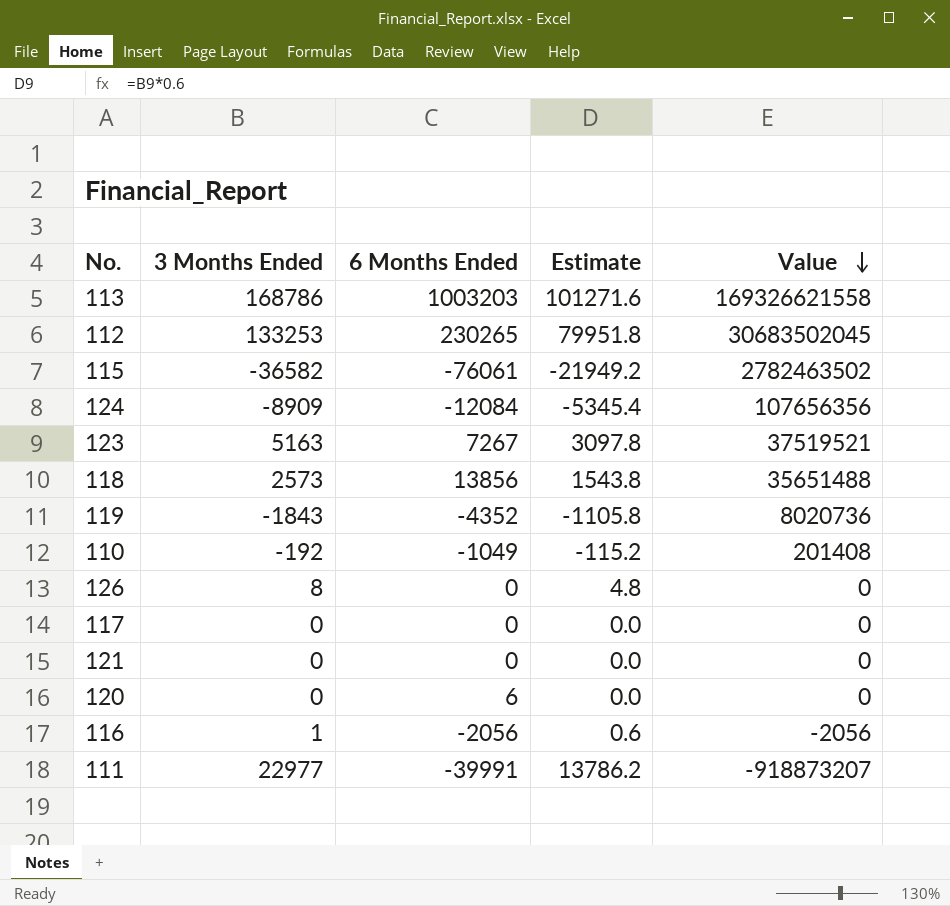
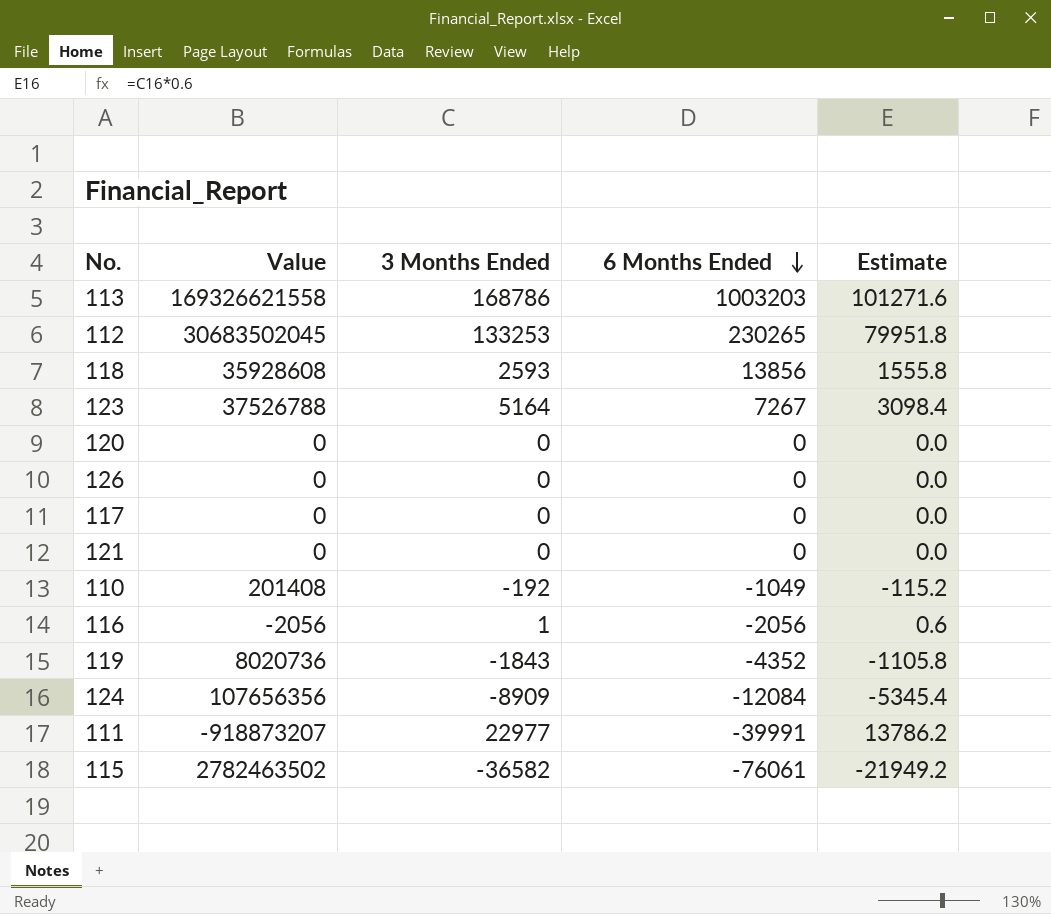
row order: Value descending -> 6 Months Ended descending
column Value | position: 5 -> 2
118 | Value: 35651488 -> 35928608
118 | 3 Months Ended: 2573 -> 2593
118 | Estimate: 1543.8 -> 1555.8
123 | Value: 37519521 -> 37526788
123 | 3 Months Ended: 5163 -> 5164
123 | Estimate: 3097.8 -> 3098.4
120 | 6 Months Ended: 6 -> 0
126 | 3 Months Ended: 8 -> 0
126 | Estimate: 4.8 -> 0.0

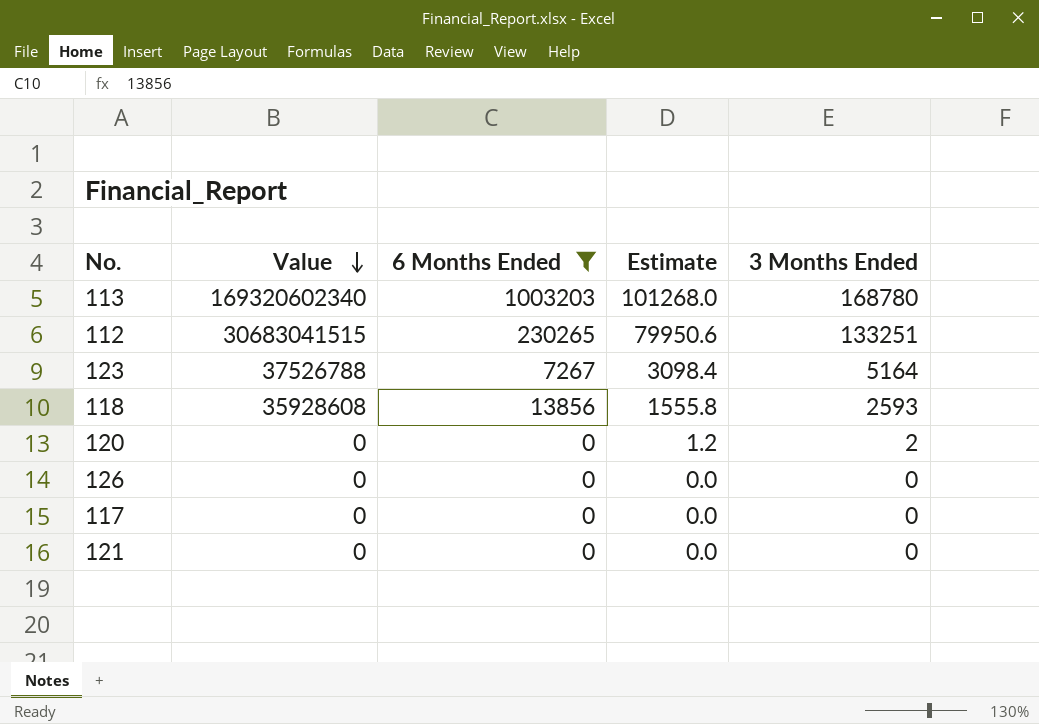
filter: none -> 6 Months Ended >= 0
row order: 6 Months Ended descending -> Value descending
column 3 Months Ended | position: 3 -> 5
113 | Value: 169326621558 -> 169320602340
113 | Estimate: 101271.6 -> 101268.0
113 | 3 Months Ended: 168786 -> 168780
112 | Value: 30683502045 -> 30683041515
112 | Estimate: 79951.8 -> 79950.6
112 | 3 Months Ended: 133253 -> 133251
120 | Estimate: 0.0 -> 1.2
120 | 3 Months Ended: 0 -> 2

